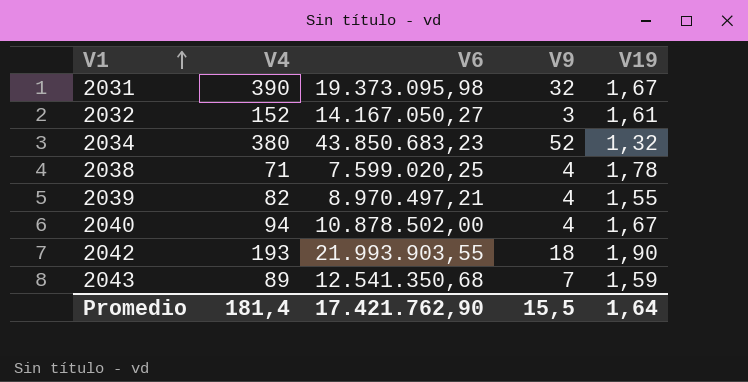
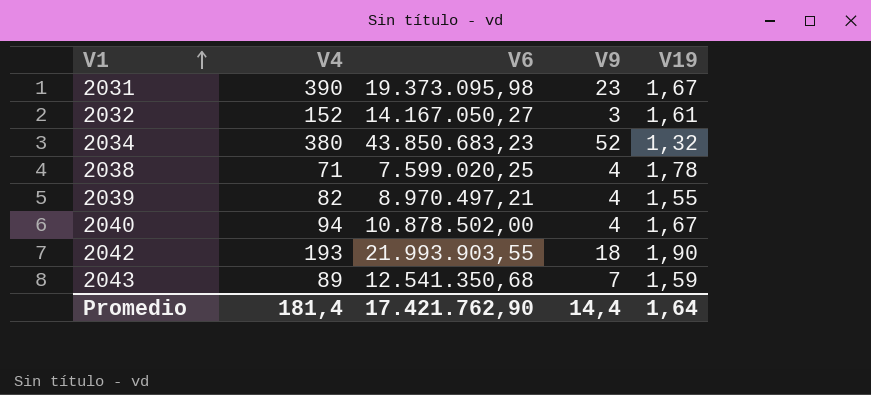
2031 | V9: 32 -> 23
Promedio | V9: 15,5 -> 14,4

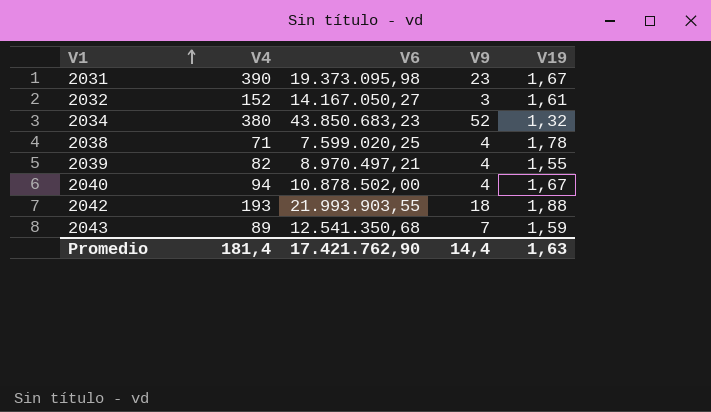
2042 | V19: 1,90 -> 1,88
Promedio | V19: 1,64 -> 1,63

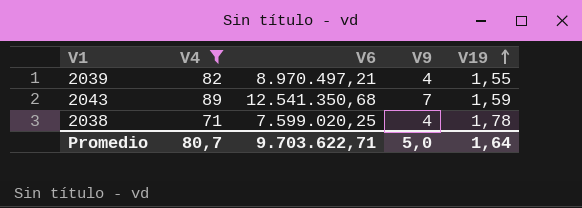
filter: none -> V4 <= 89
row order: V1 ascending -> V19 ascending
Promedio | V4: 181,4 -> 80,7
Promedio | V6: 17.421.762,90 -> 9.703.622,71
Promedio | V9: 14,4 -> 5,0
Promedio | V19: 1,63 -> 1,64

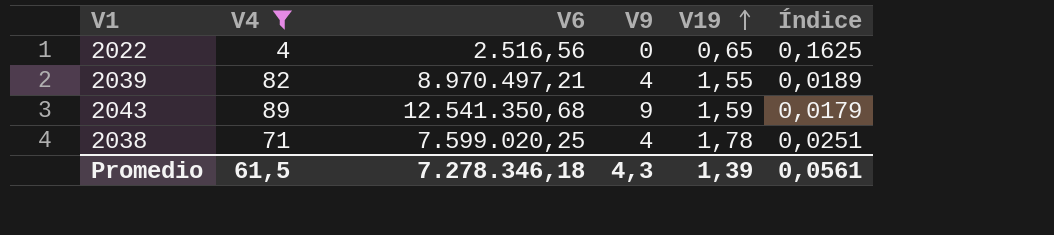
column Índice | formula: none -> [V19] / [V4]
row 2022: none -> 4 | 2.516,56 | 0 | 0,65 | 0,1625
2043 | V9: 7 -> 9
Promedio | V4: 80,7 -> 61,5
Promedio | V6: 9.703.622,71 -> 7.278.346,18
Promedio | V9: 5,0 -> 4,3
Promedio | V19: 1,64 -> 1,39

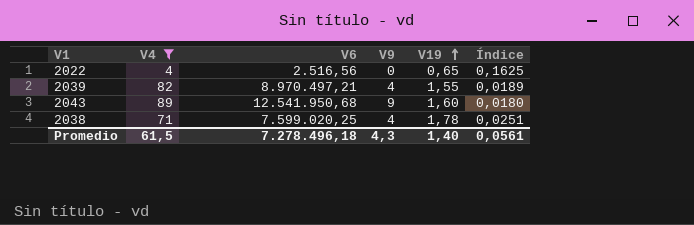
2043 | V6: 12.541.350,68 -> 12.541.950,68
2043 | V19: 1,59 -> 1,60
2043 | Índice: 0,0179 -> 0,0180
Promedio | V6: 7.278.346,18 -> 7.278.496,18
Promedio | V19: 1,39 -> 1,40

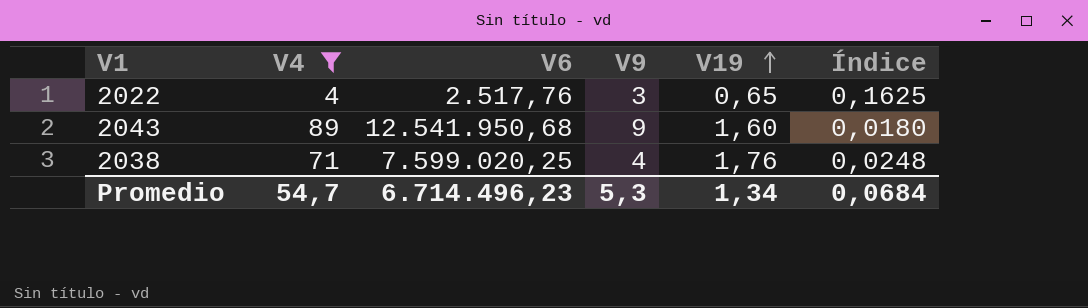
row 2039: 82 | 8.970.497,21 | 4 | 1,55 | 0,0189 -> none
2022 | V6: 2.516,56 -> 2.517,76
2022 | V9: 0 -> 3
2038 | V19: 1,78 -> 1,76
2038 | Índice: 0,0251 -> 0,0248
Promedio | V4: 61,5 -> 54,7
Promedio | V6: 7.278.496,18 -> 6.714.496,23
Promedio | V9: 4,3 -> 5,3
Promedio | V19: 1,40 -> 1,34
Promedio | Índice: 0,0561 -> 0,0684

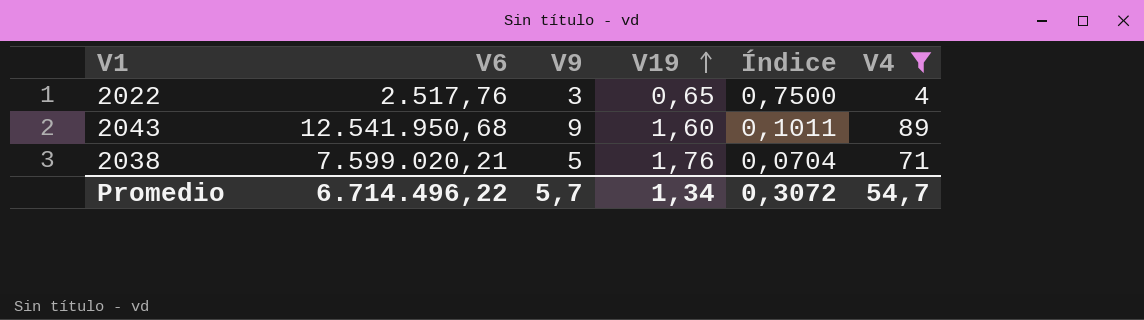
column Índice | formula: [V19] / [V4] -> [V9] / [V4]
column V4 | position: 2 -> 6
2038 | V6: 7.599.020,25 -> 7.599.020,21
2038 | V9: 4 -> 5
Promedio | V6: 6.714.496,23 -> 6.714.496,22
Promedio | V9: 5,3 -> 5,7
Promedio | Índice: 0,0684 -> 0,3072

